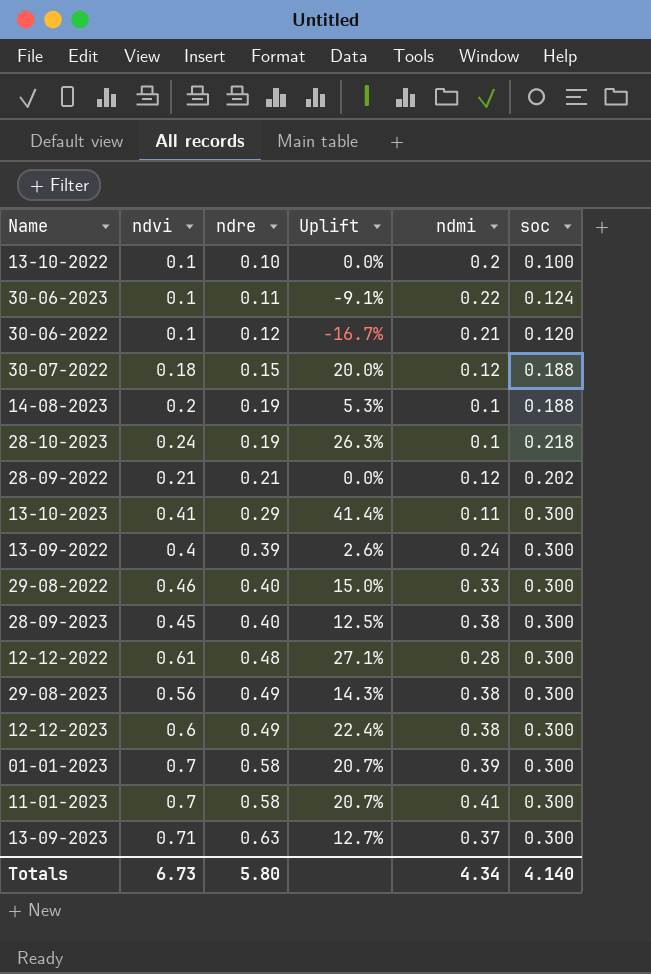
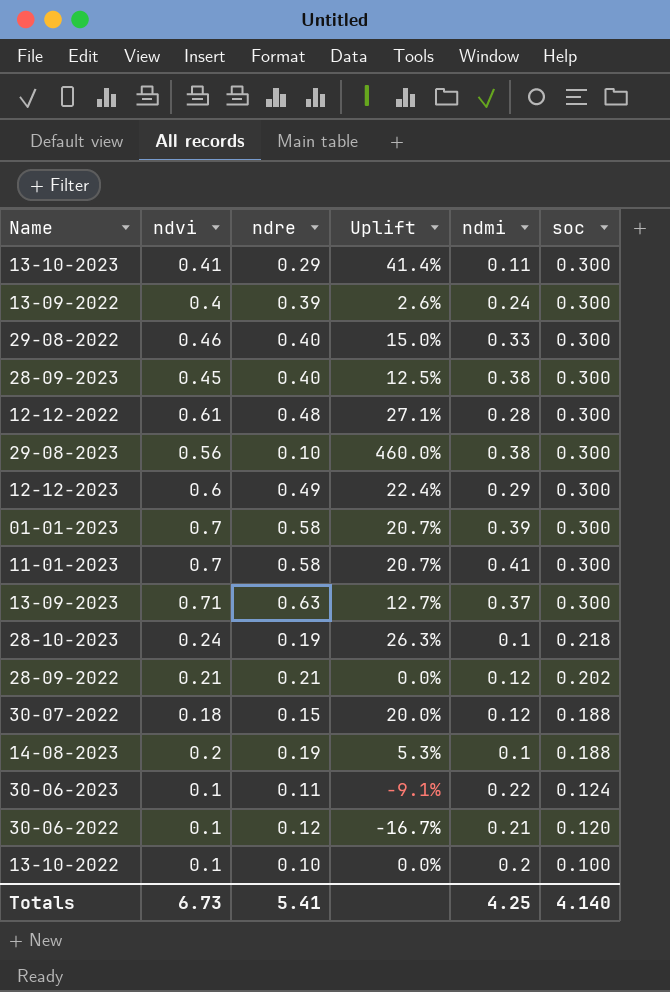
row order: ndre ascending -> soc descending
29-08-2023 | ndre: 0.49 -> 0.10
29-08-2023 | Uplift: 14.3% -> 460.0%
12-12-2023 | ndmi: 0.38 -> 0.29
Totals | ndre: 5.80 -> 5.41
Totals | ndmi: 4.34 -> 4.25

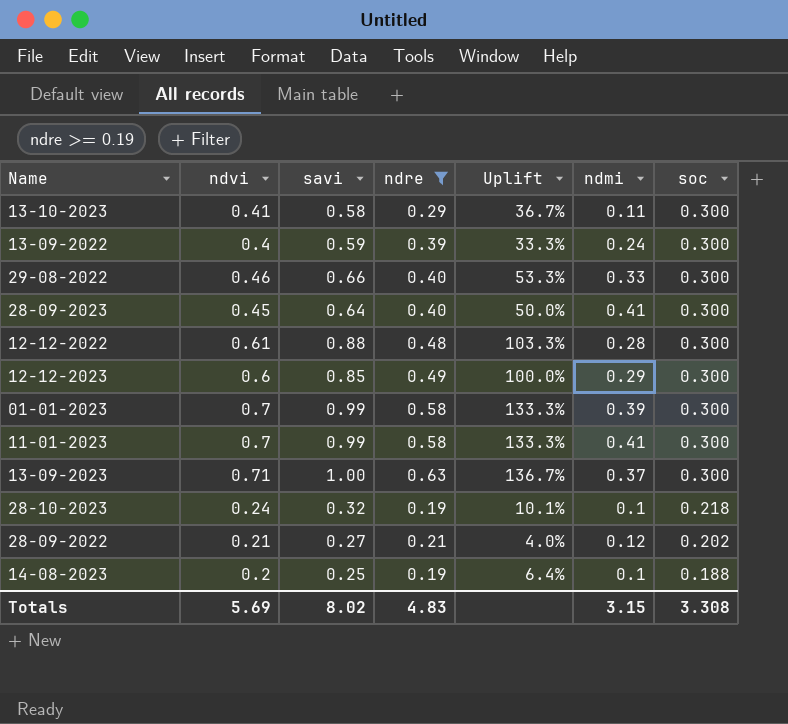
filter: none -> ndre >= 0.19
column savi | position: none -> 3
column Uplift | formula: ([ndvi] - [ndre]) / [ndre] -> ([ndvi] - [soc]) / [soc]
28-09-2023 | ndmi: 0.38 -> 0.41
Totals | ndvi: 6.73 -> 5.69
Totals | ndre: 5.41 -> 4.83
Totals | ndmi: 4.25 -> 3.15
Totals | soc: 4.140 -> 3.308

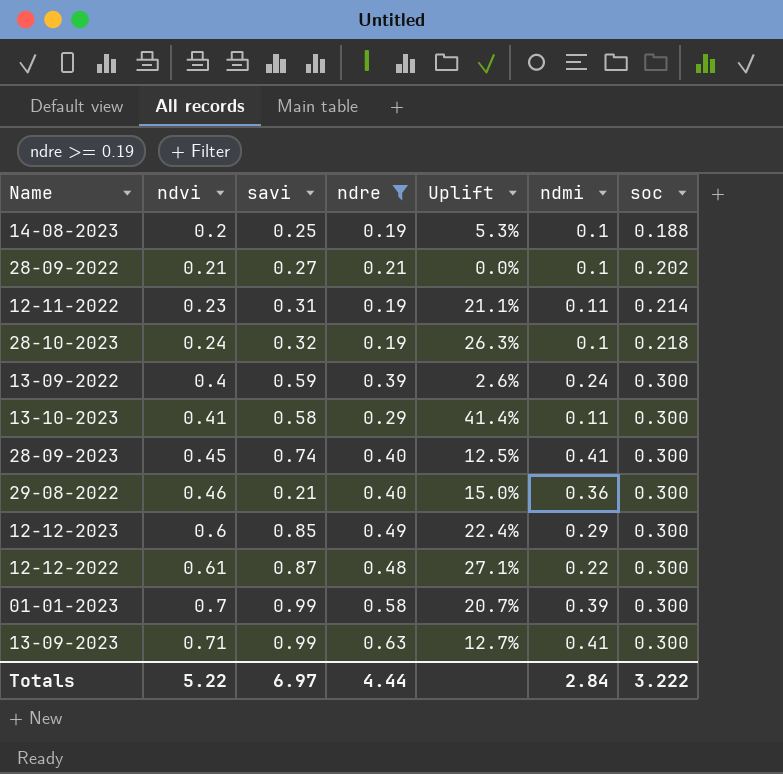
row order: soc descending -> ndvi ascending
column Uplift | formula: ([ndvi] - [soc]) / [soc] -> ([ndvi] - [ndre]) / [ndre]
row 11-01-2023: 0.7 | 0.99 | 0.58 | 133.3% | 0.41 | 0.300 -> none
28-09-2022 | ndmi: 0.12 -> 0.1
row 12-11-2022: none -> 0.23 | 0.31 | 0.19 | 21.1% | 0.11 | 0.214
28-09-2023 | savi: 0.64 -> 0.74
29-08-2022 | savi: 0.66 -> 0.21
29-08-2022 | ndmi: 0.33 -> 0.36
12-12-2022 | savi: 0.88 -> 0.87
12-12-2022 | ndmi: 0.28 -> 0.22
13-09-2023 | savi: 1.00 -> 0.99
13-09-2023 | ndmi: 0.37 -> 0.41
Totals | ndvi: 5.69 -> 5.22
Totals | savi: 8.02 -> 6.97
Totals | ndre: 4.83 -> 4.44
Totals | ndmi: 3.15 -> 2.84
Totals | soc: 3.308 -> 3.222

